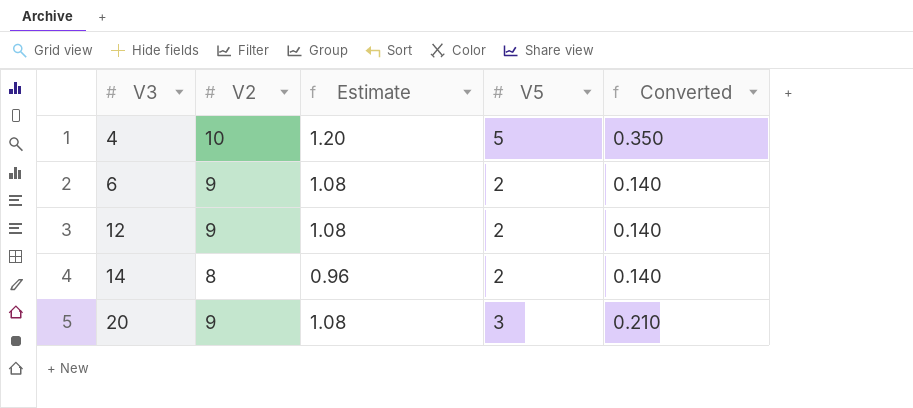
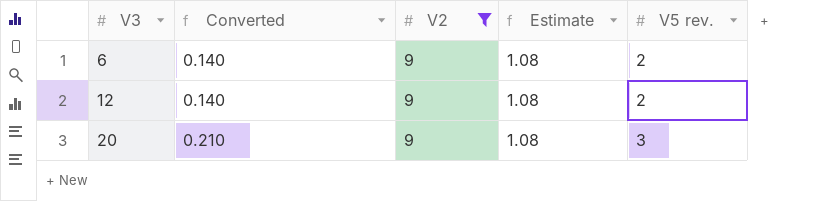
filter: none -> V2 = 9
column Converted | position: 5 -> 2
column name: V5 -> V5 rev.

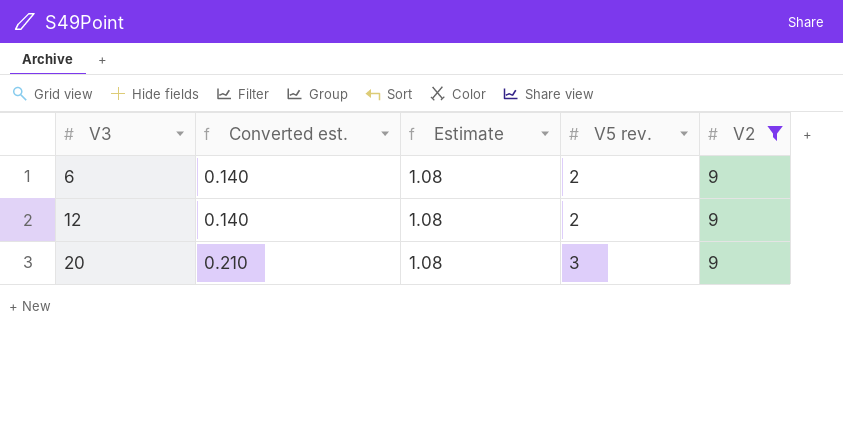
column name: Converted -> Converted est.
column V2 | position: 3 -> 5

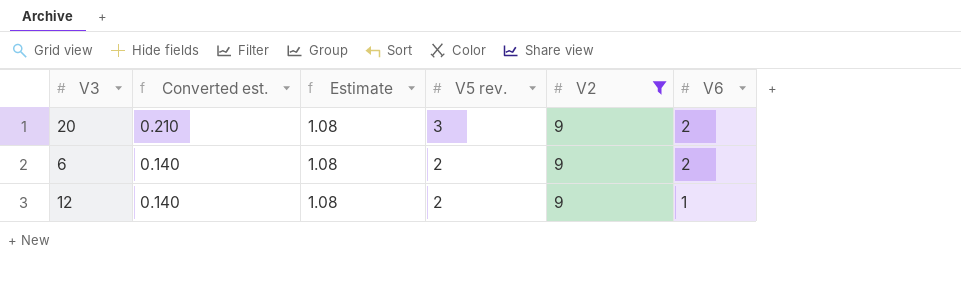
row order: V3 ascending -> Converted est. descending
column V6 | position: none -> 6

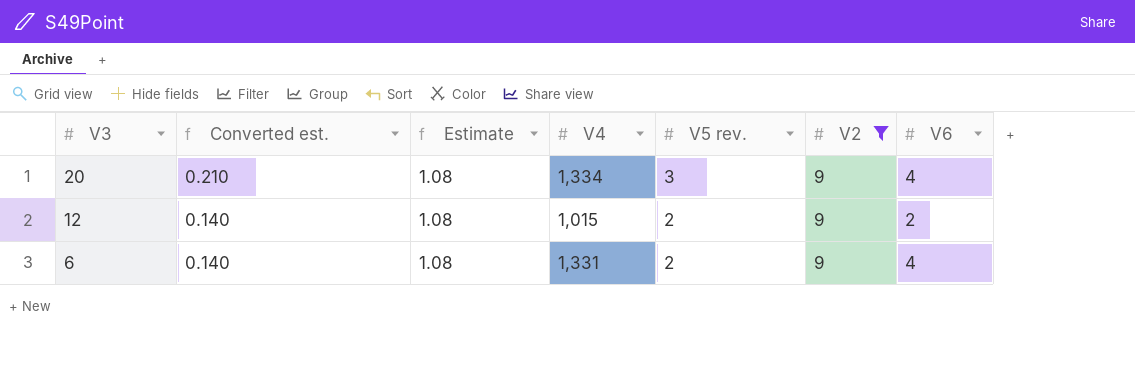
row order: Converted est. descending -> V3 descending
column V4 | position: none -> 4
20 | V6: 2 -> 4
12 | V6: 1 -> 2
6 | V6: 2 -> 4

